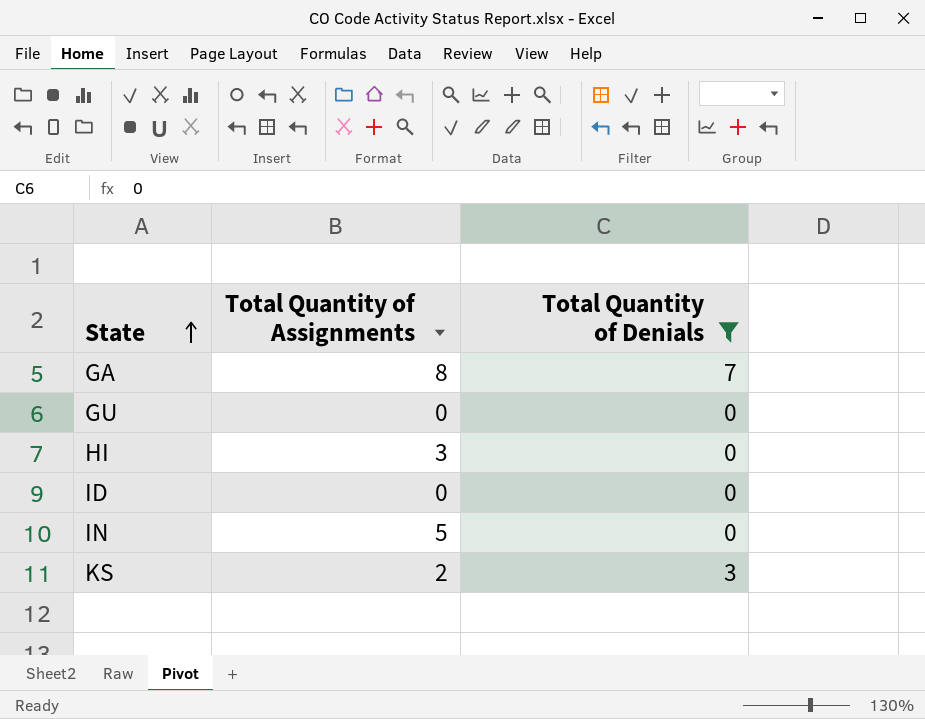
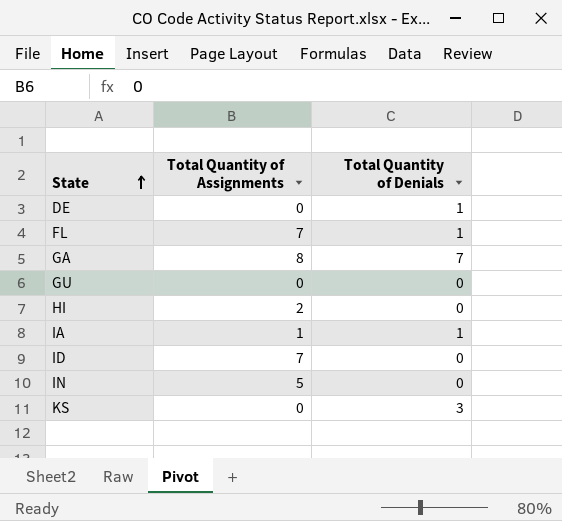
filter: Total Quantity of Denials != 1 -> none
HI | Total Quantity of Assignments: 3 -> 2
ID | Total Quantity of Assignments: 0 -> 7
KS | Total Quantity of Assignments: 2 -> 0

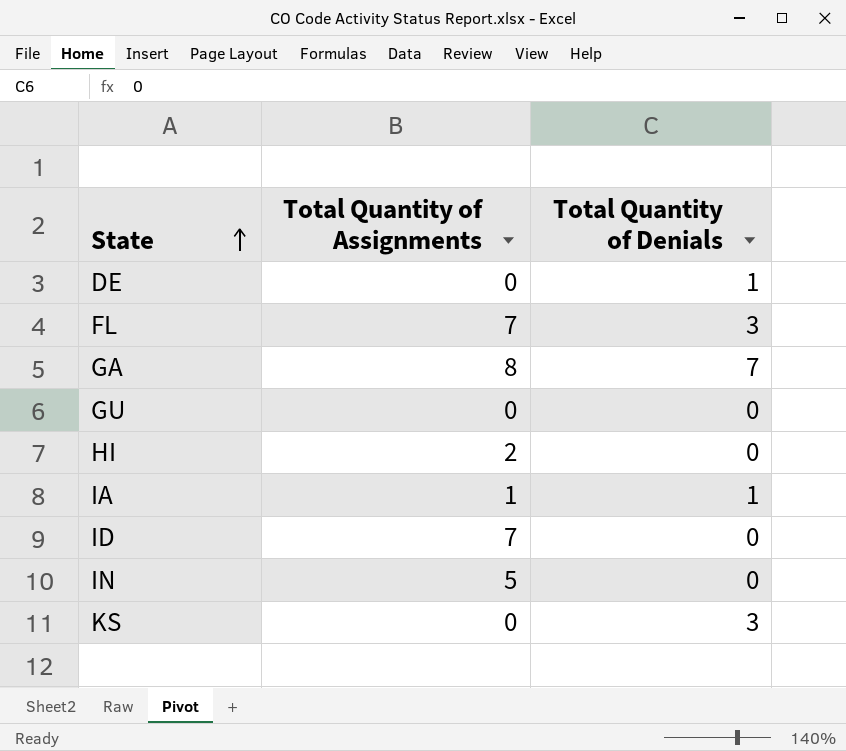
FL | Total Quantity of Denials: 1 -> 3

